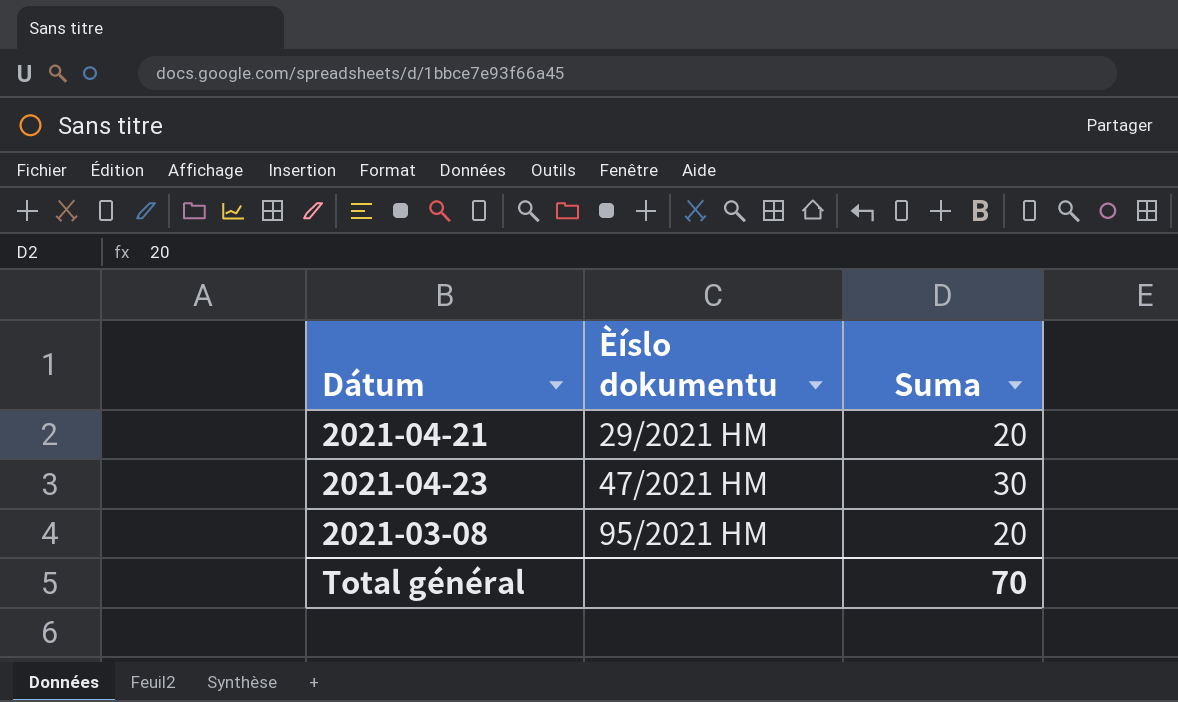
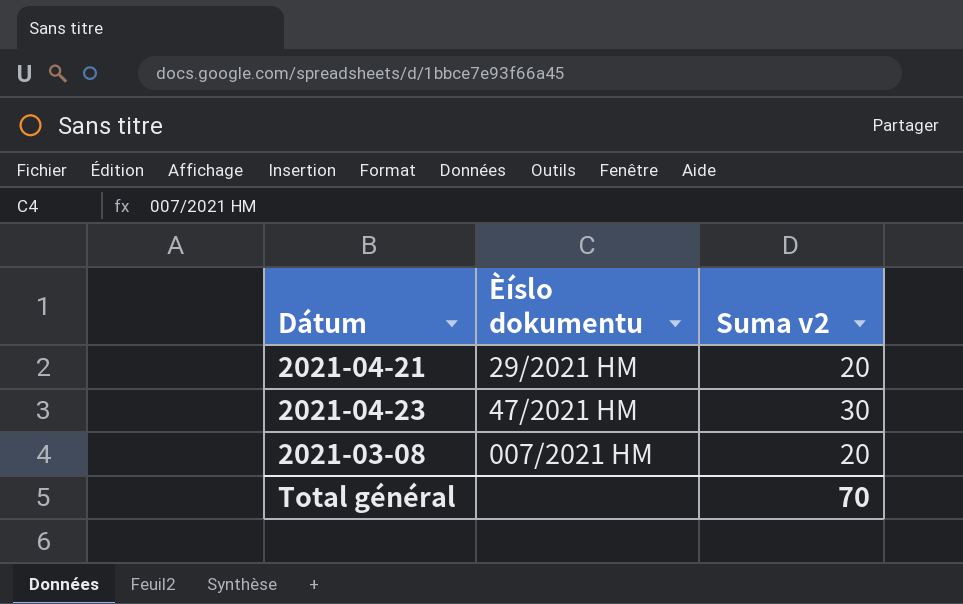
column name: Suma -> Suma v2
2021-03-08 | Èíslo dokumentu: 95/2021 HM -> 007/2021 HM

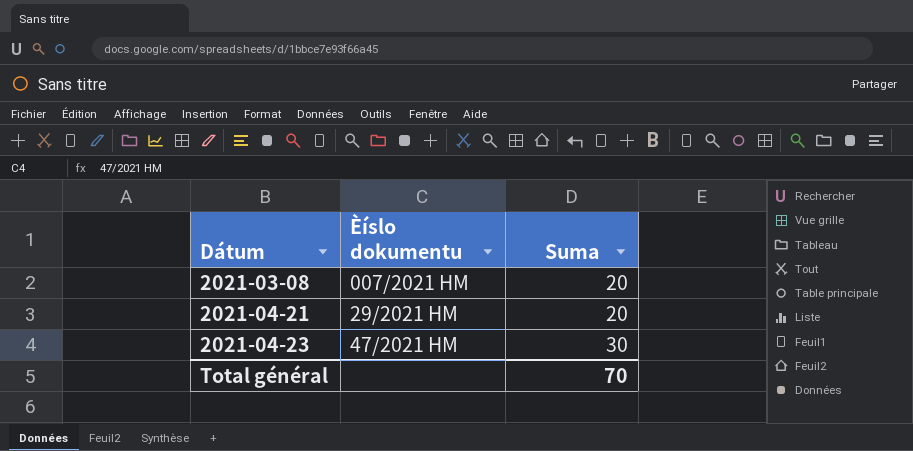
row order: none -> Dátum ascending
column name: Suma v2 -> Suma

